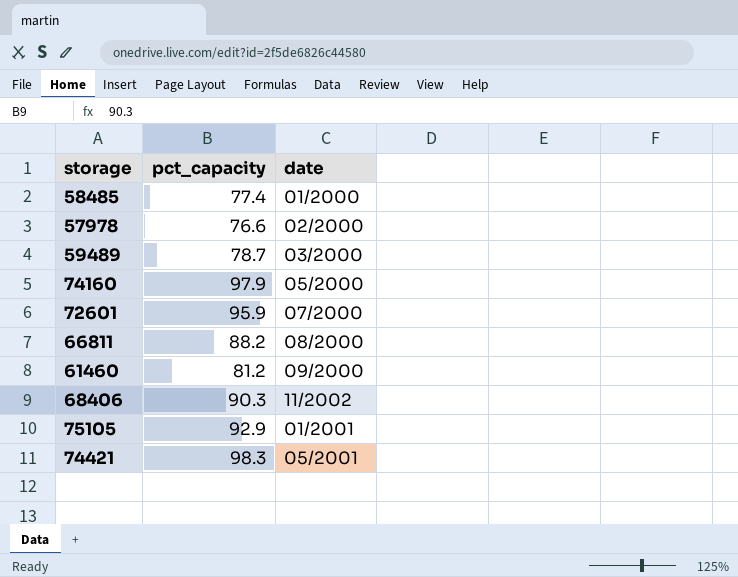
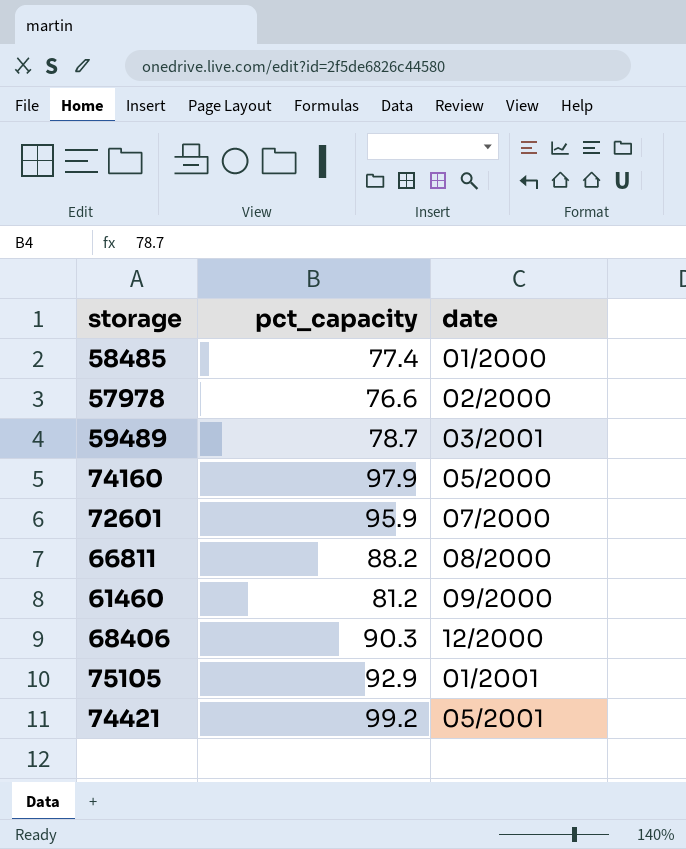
59489 | date: 03/2000 -> 03/2001
68406 | date: 11/2002 -> 12/2000
74421 | pct_capacity: 98.3 -> 99.2

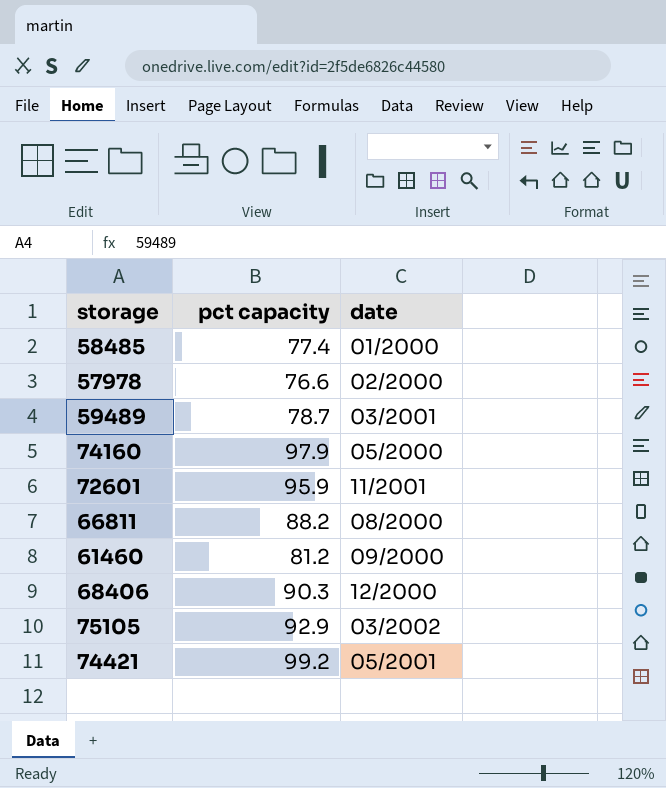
column name: pct_capacity -> pct capacity
72601 | date: 07/2000 -> 11/2001
75105 | date: 01/2001 -> 03/2002

